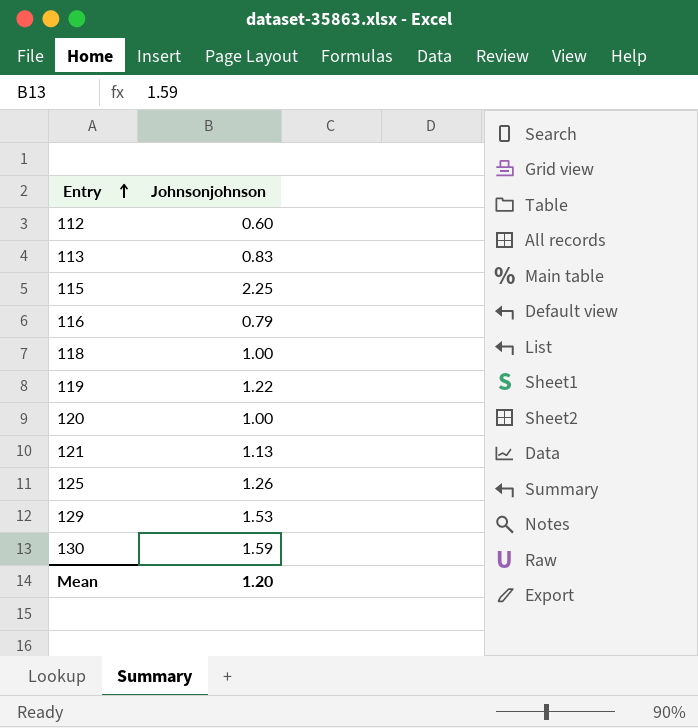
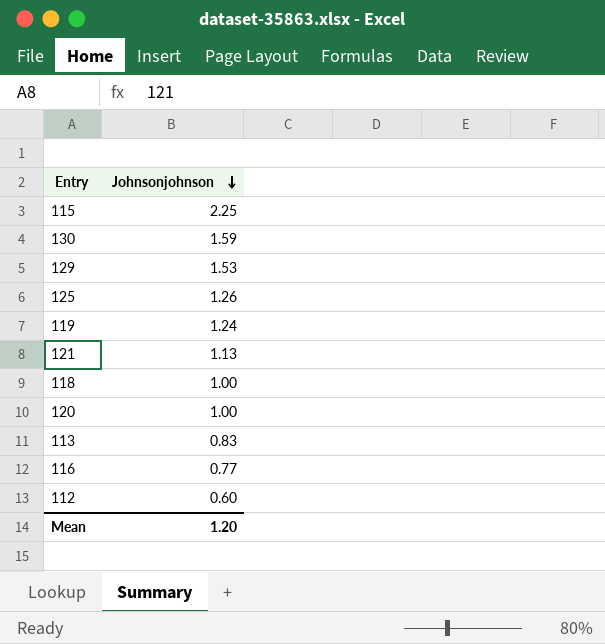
row order: Entry ascending -> Johnsonjohnson descending
119 | Johnsonjohnson: 1.22 -> 1.24
116 | Johnsonjohnson: 0.79 -> 0.77

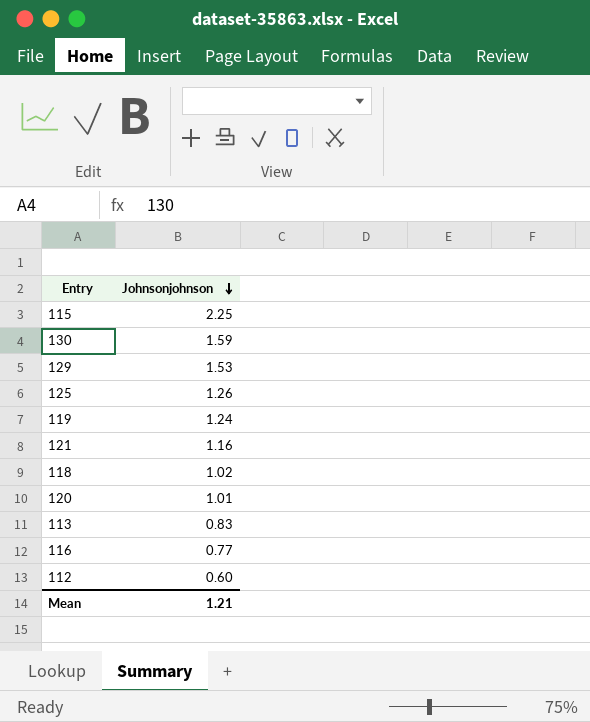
121 | Johnsonjohnson: 1.13 -> 1.16
118 | Johnsonjohnson: 1.00 -> 1.02
120 | Johnsonjohnson: 1.00 -> 1.01
Mean | Johnsonjohnson: 1.20 -> 1.21

